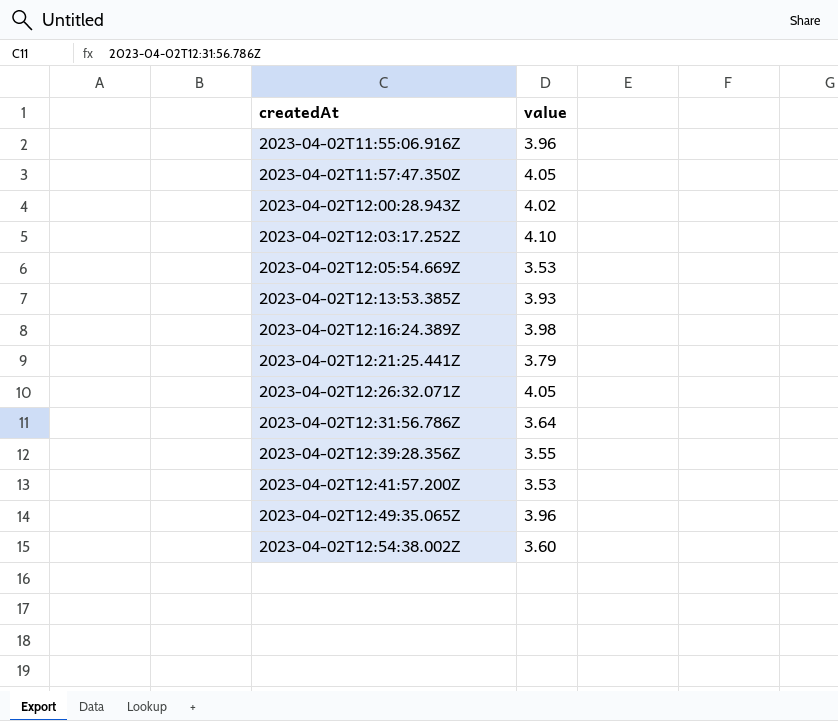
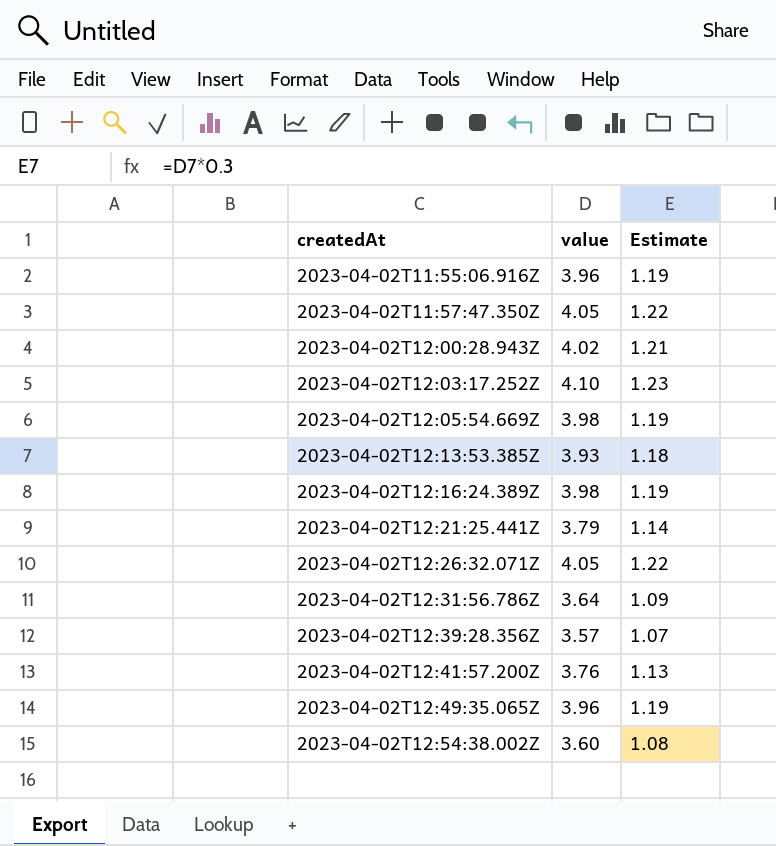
column Estimate | formula: none -> [value] * 0.3
2023-04-02T12:05:54.669Z | value: 3.53 -> 3.98
2023-04-02T12:39:28.356Z | value: 3.55 -> 3.57
2023-04-02T12:41:57.200Z | value: 3.53 -> 3.76

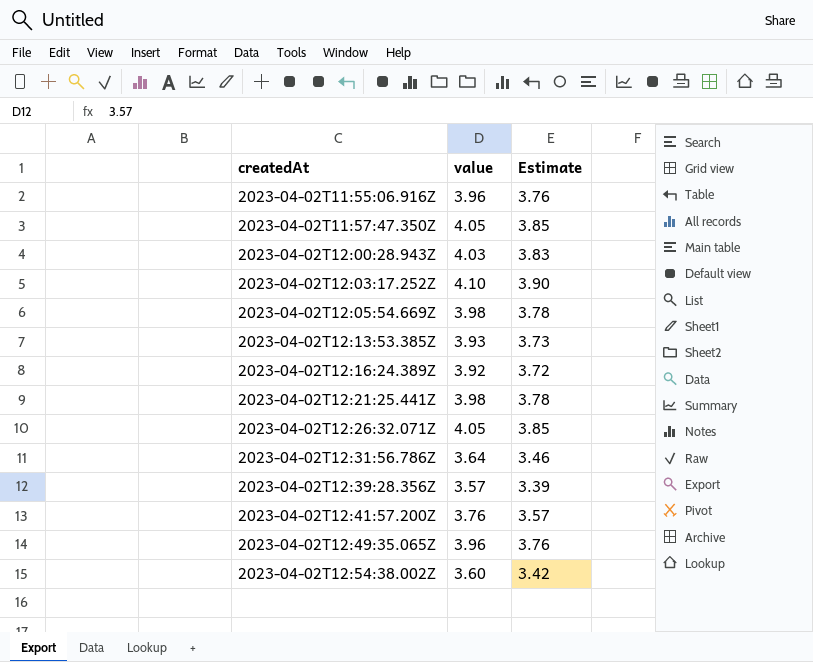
column Estimate | formula: [value] * 0.3 -> [value] * 0.95
2023-04-02T12:00:28.943Z | value: 4.02 -> 4.03
2023-04-02T12:16:24.389Z | value: 3.98 -> 3.92
2023-04-02T12:21:25.441Z | value: 3.79 -> 3.98

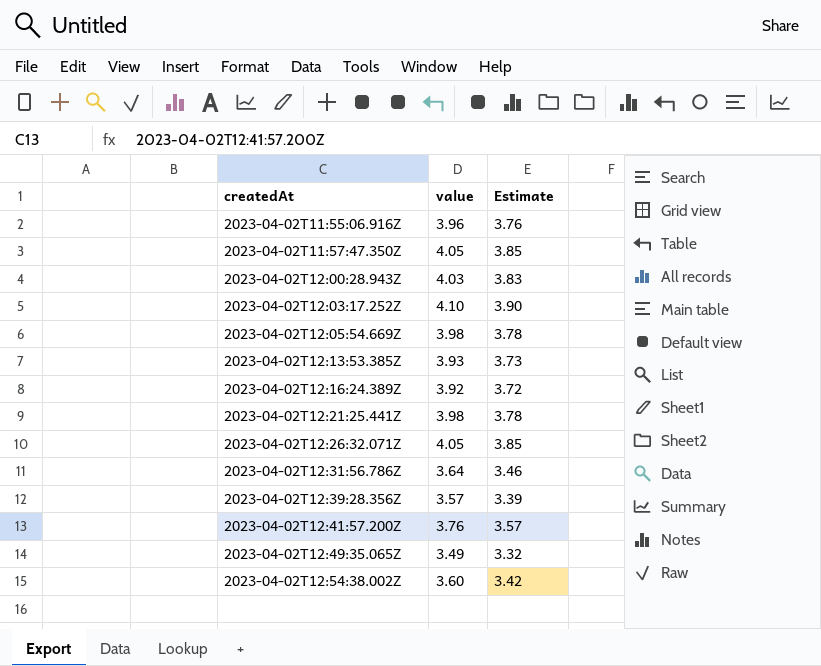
2023-04-02T12:49:35.065Z | value: 3.96 -> 3.49
2023-04-02T12:49:35.065Z | Estimate: 3.76 -> 3.32

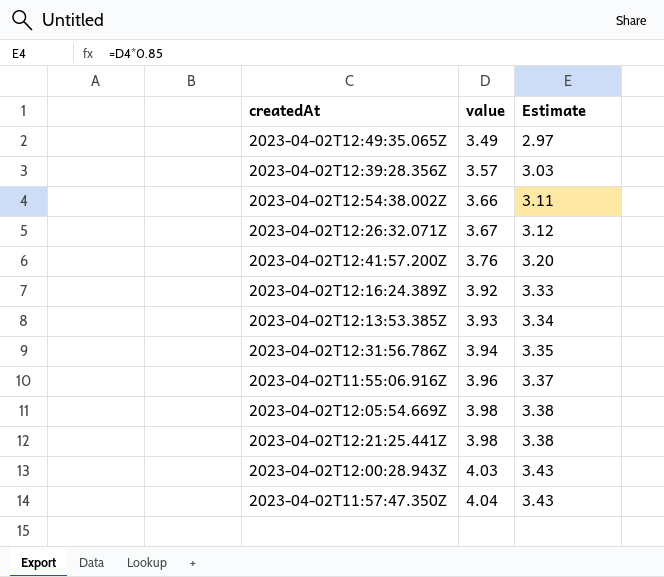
row order: createdAt ascending -> value ascending
column Estimate | formula: [value] * 0.95 -> [value] * 0.85
row 2023-04-02T12:03:17.252Z: 4.10 | 3.90 -> none
2023-04-02T12:54:38.002Z | value: 3.60 -> 3.66
2023-04-02T12:26:32.071Z | value: 4.05 -> 3.67
2023-04-02T12:31:56.786Z | value: 3.64 -> 3.94
2023-04-02T11:57:47.350Z | value: 4.05 -> 4.04

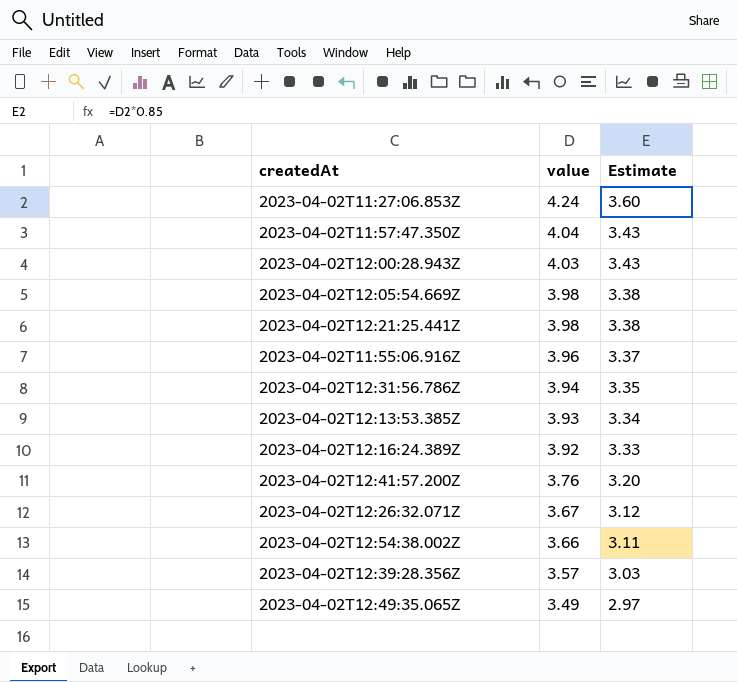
row order: value ascending -> value descending
row 2023-04-02T11:27:06.853Z: none -> 4.24 | 3.60

